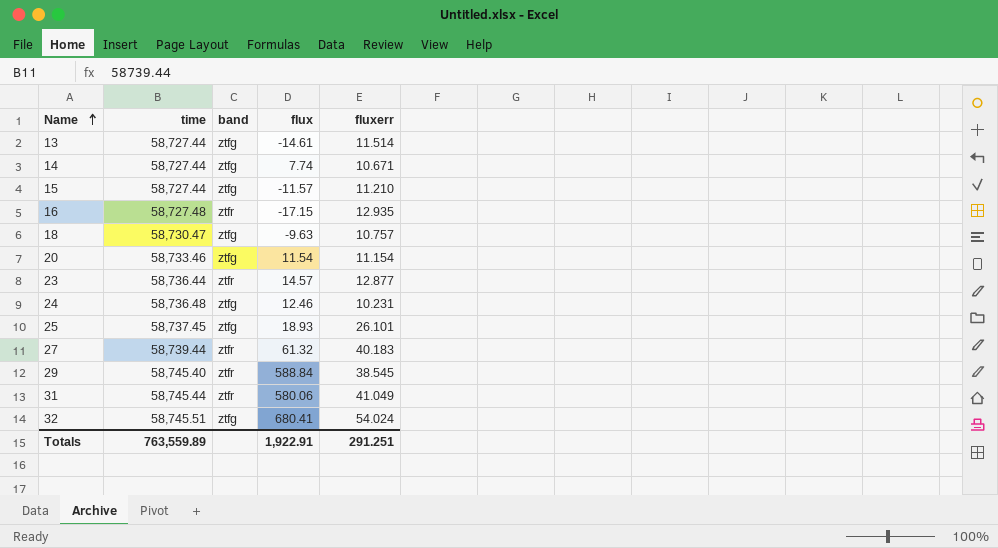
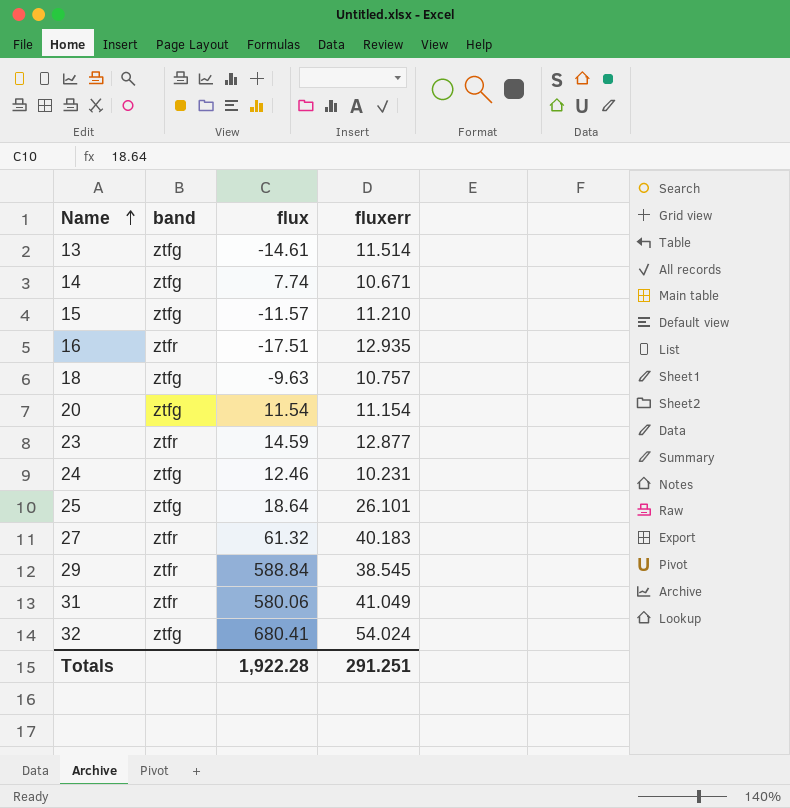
column time | position: 2 -> none
16 | flux: -17.15 -> -17.51
23 | flux: 14.57 -> 14.59
25 | flux: 18.93 -> 18.64
Totals | flux: 1,922.91 -> 1,922.28

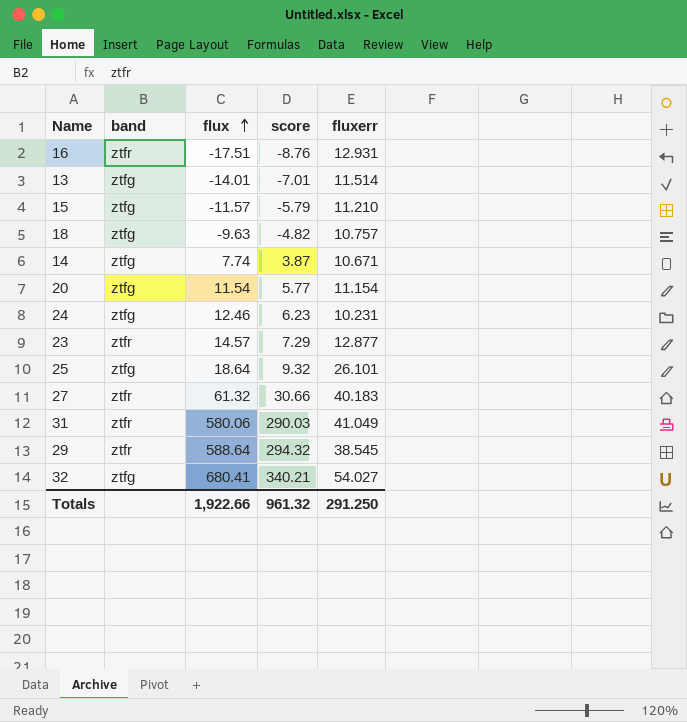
row order: Name ascending -> flux ascending
column score | formula: none -> [flux] * 0.5
16 | fluxerr: 12.935 -> 12.931
13 | flux: -14.61 -> -14.01
23 | flux: 14.59 -> 14.57
29 | flux: 588.84 -> 588.64
32 | fluxerr: 54.024 -> 54.027
Totals | flux: 1,922.28 -> 1,922.66
Totals | fluxerr: 291.251 -> 291.250

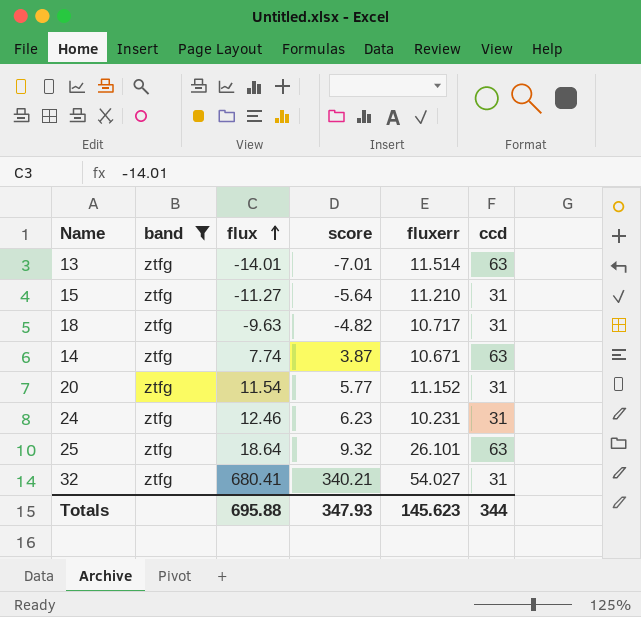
filter: none -> band = ztfg
column ccd | position: none -> 6
15 | flux: -11.57 -> -11.27
15 | score: -5.79 -> -5.64
18 | fluxerr: 10.757 -> 10.717
20 | fluxerr: 11.154 -> 11.152
Totals | flux: 1,922.66 -> 695.88
Totals | score: 961.32 -> 347.93
Totals | fluxerr: 291.250 -> 145.623

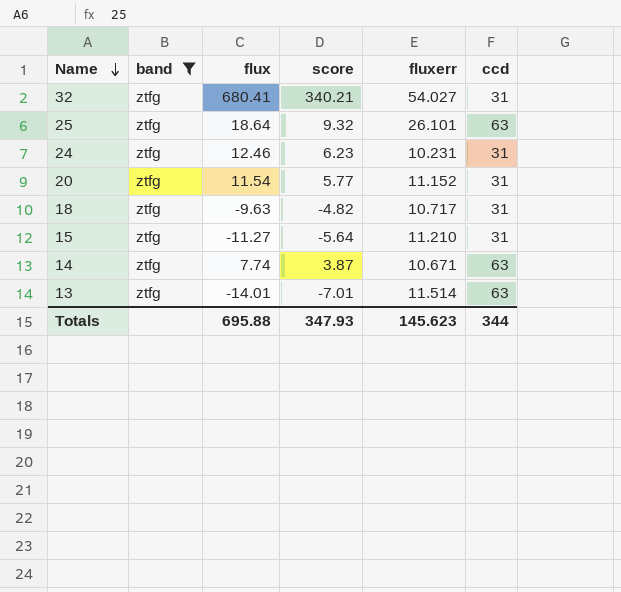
row order: flux ascending -> Name descending

